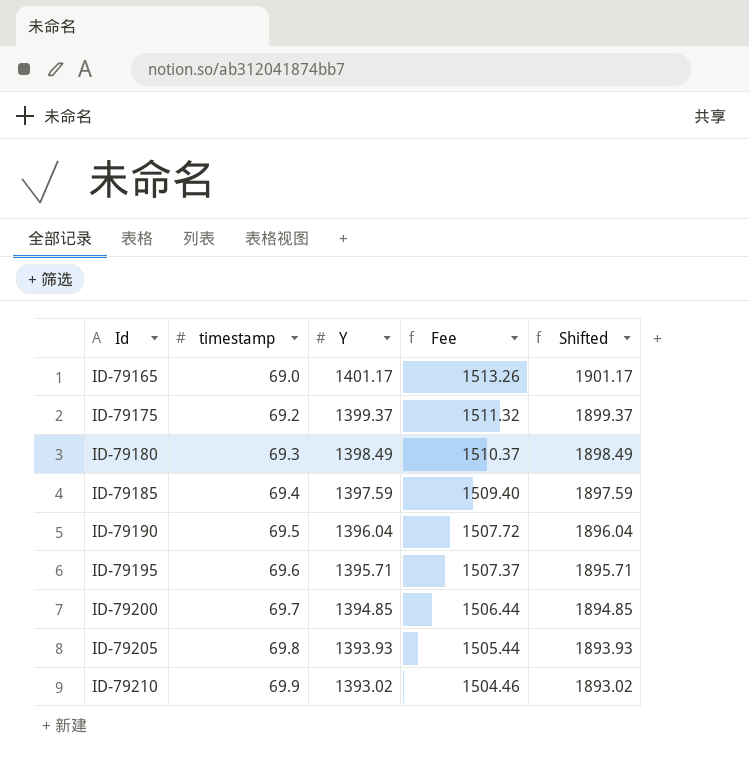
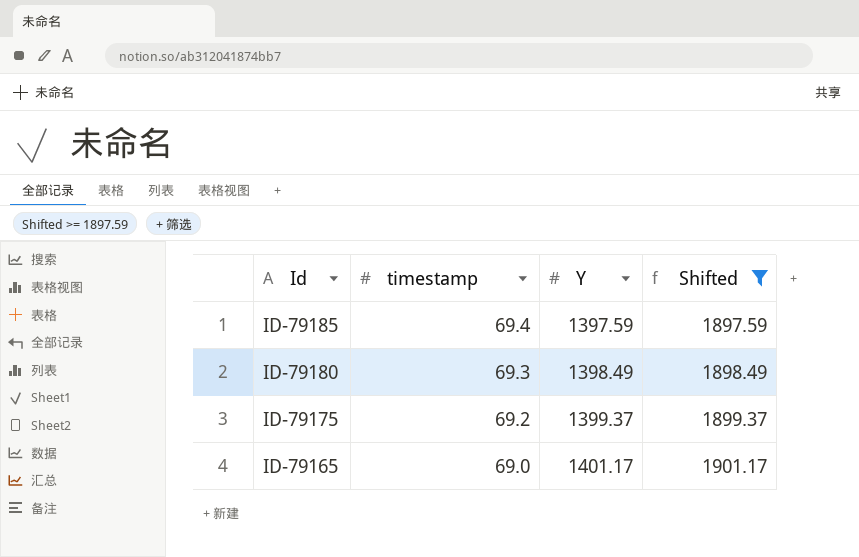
filter: none -> Shifted >= 1897.59
row order: Id ascending -> Id descending
column Fee | formula: [Y] * 1.08 -> none

